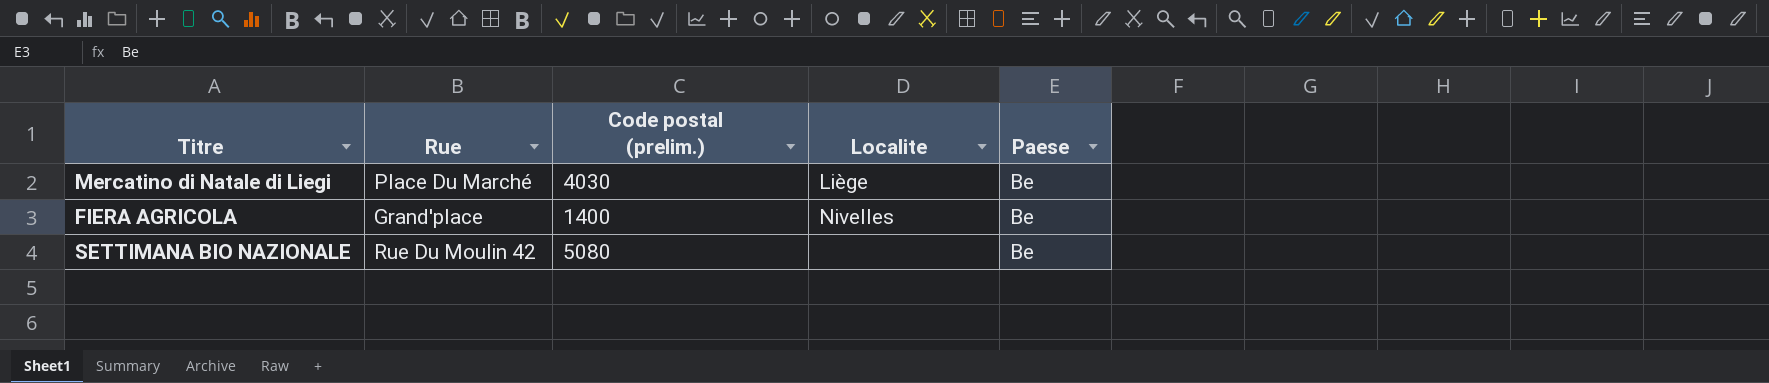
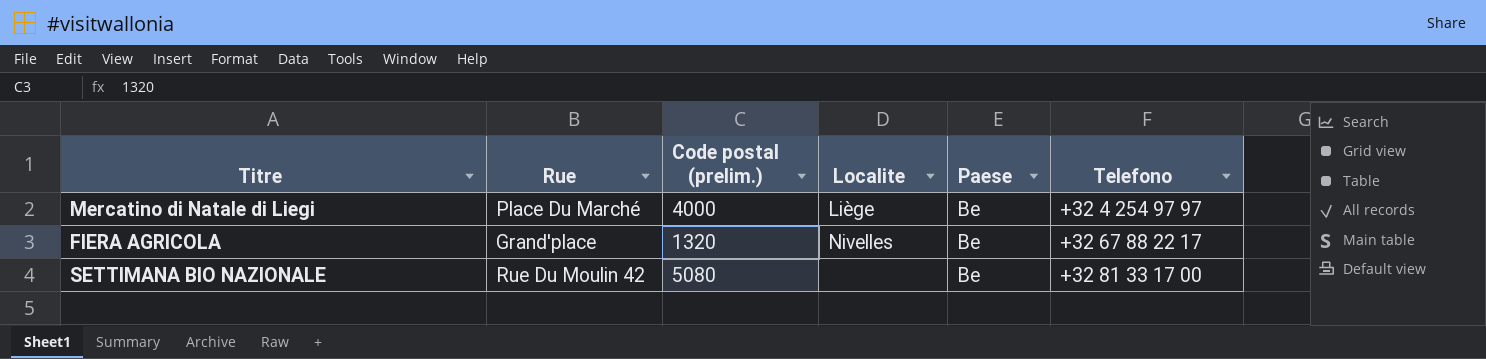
column Telefono | position: none -> 6
Mercatino di Natale di Liegi | Code postal (prelim.): 4030 -> 4000
FIERA AGRICOLA | Code postal (prelim.): 1400 -> 1320

